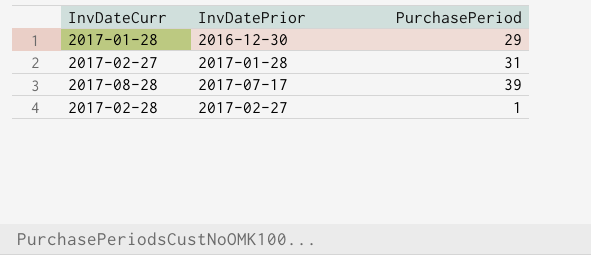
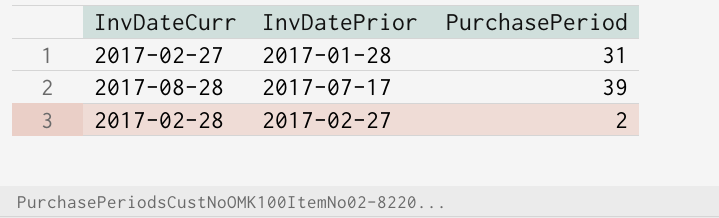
row 2017-01-28: 2016-12-30 | 29 -> none
2017-02-28 | PurchasePeriod: 1 -> 2

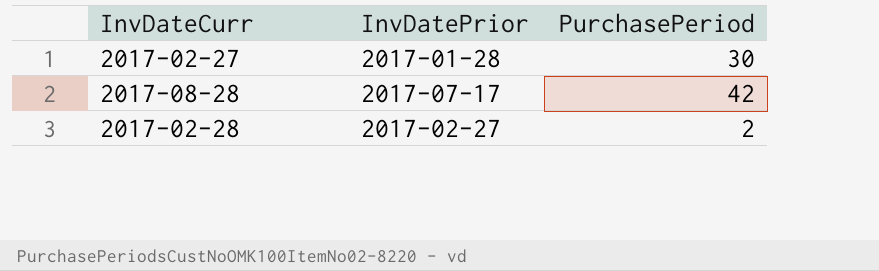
2017-02-27 | PurchasePeriod: 31 -> 30
2017-08-28 | PurchasePeriod: 39 -> 42

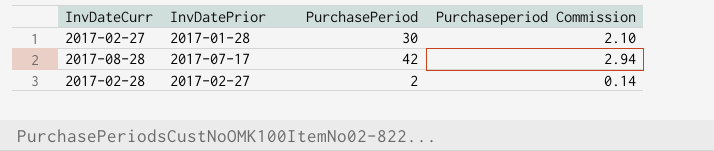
column Purchaseperiod Commission | formula: none -> [PurchasePeriod] * 0.07

